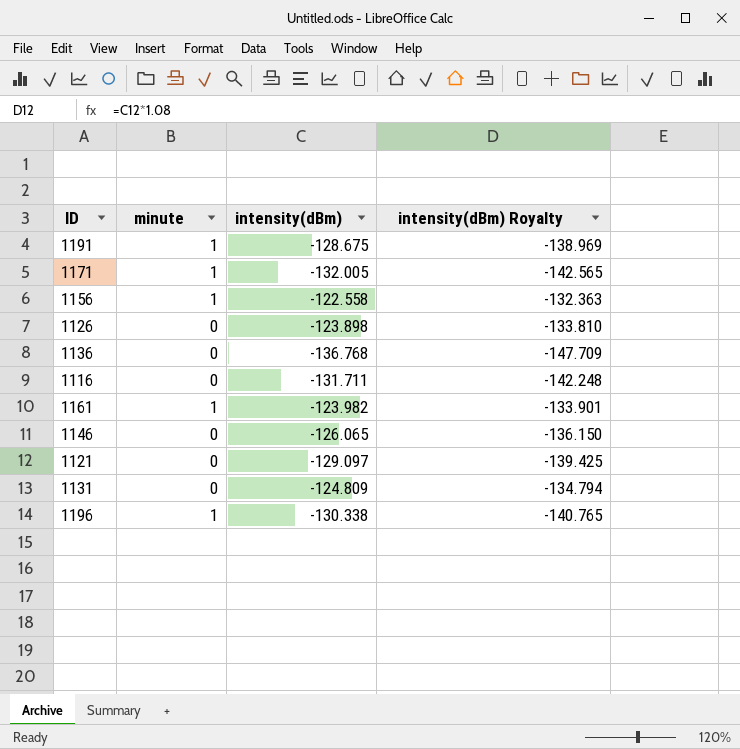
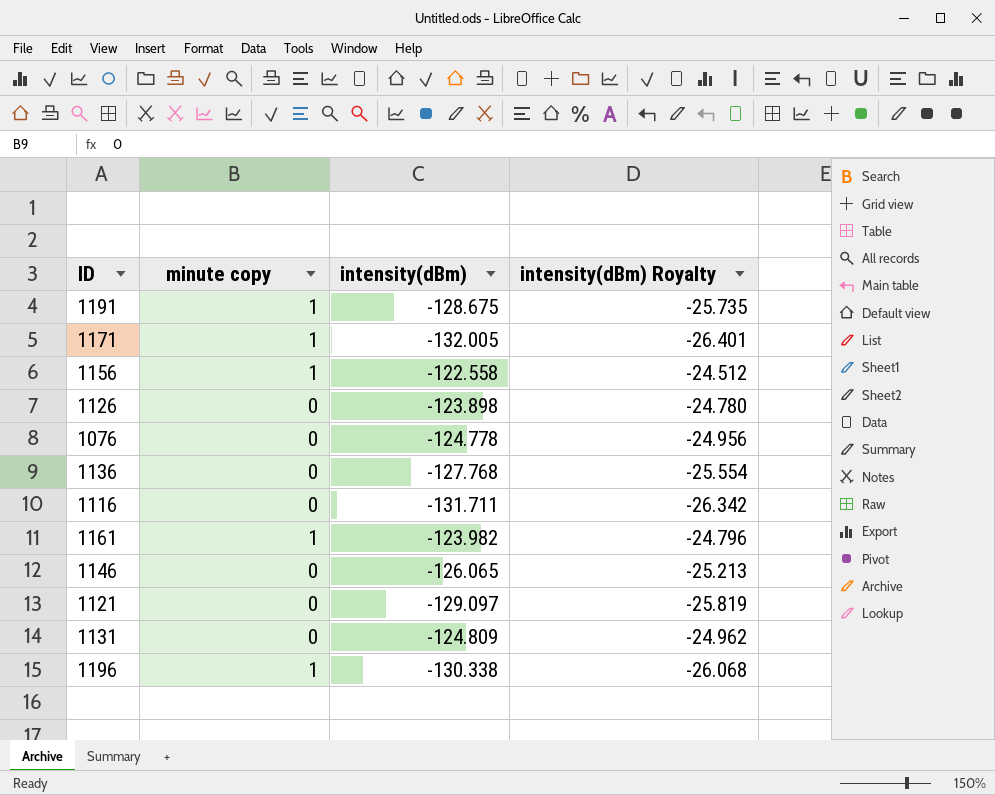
column name: minute -> minute copy
column intensity(dBm) Royalty | formula: [intensity(dBm)] * 1.08 -> [intensity(dBm)] * 0.2
row 1076: none -> 0 | -124.778 | -24.956
1136 | intensity(dBm): -136.768 -> -127.768

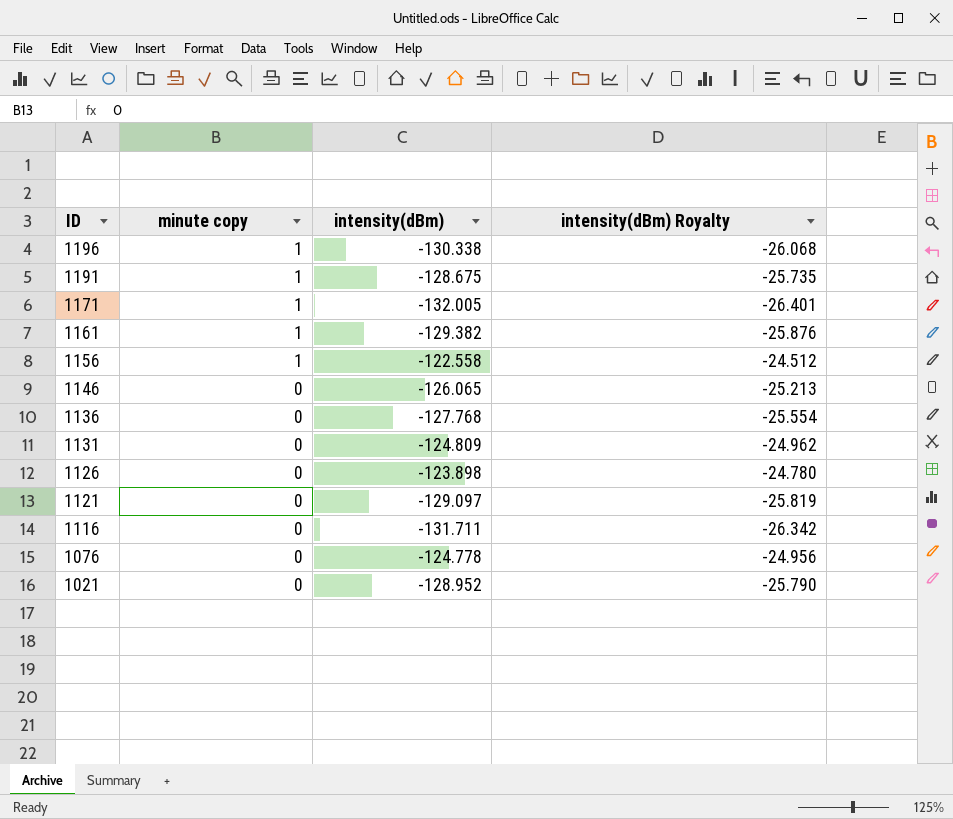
row order: none -> ID descending
1161 | intensity(dBm): -123.982 -> -129.382
1161 | intensity(dBm) Royalty: -24.796 -> -25.876
row 1021: none -> 0 | -128.952 | -25.790

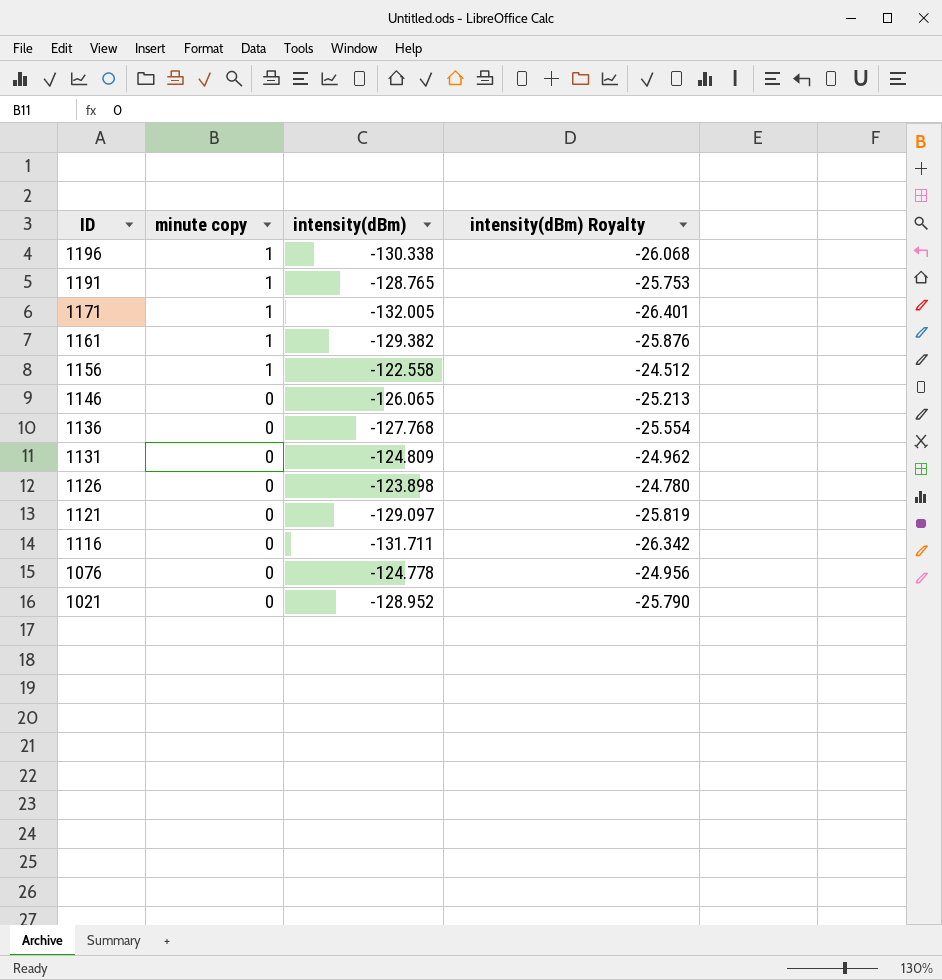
1191 | intensity(dBm): -128.675 -> -128.765
1191 | intensity(dBm) Royalty: -25.735 -> -25.753

